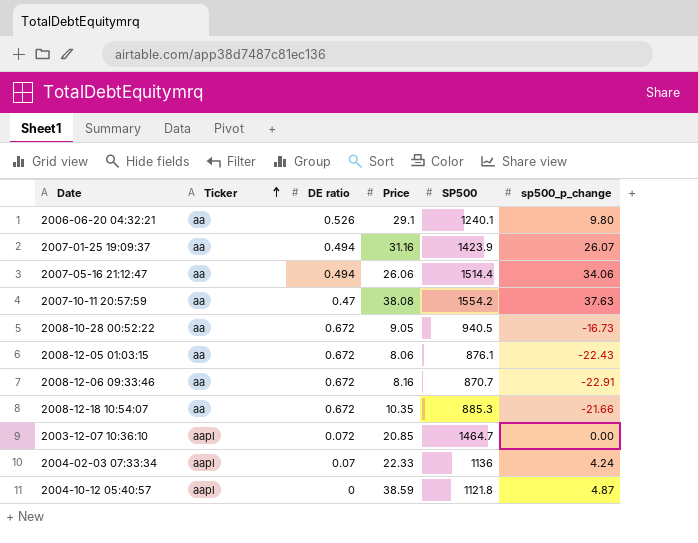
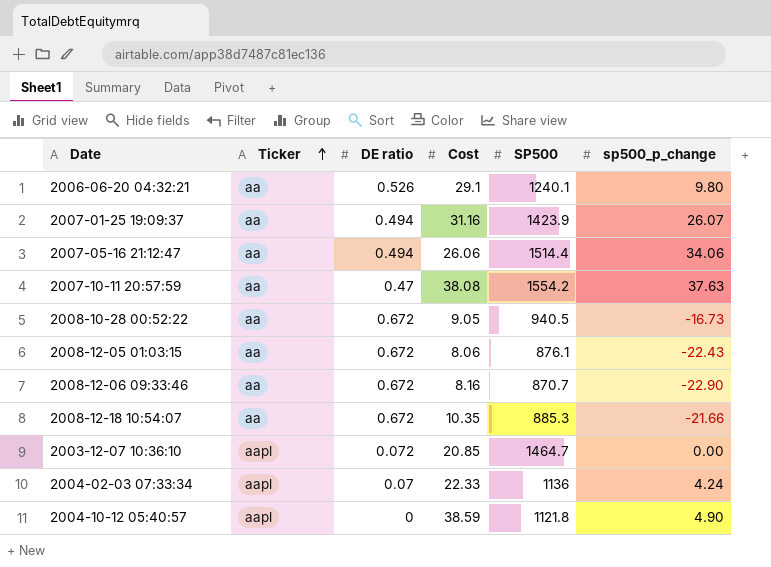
column name: Price -> Cost
2008-12-06 09:33:46 | sp500_p_change: -22.91 -> -22.90
2004-10-12 05:40:57 | sp500_p_change: 4.87 -> 4.90

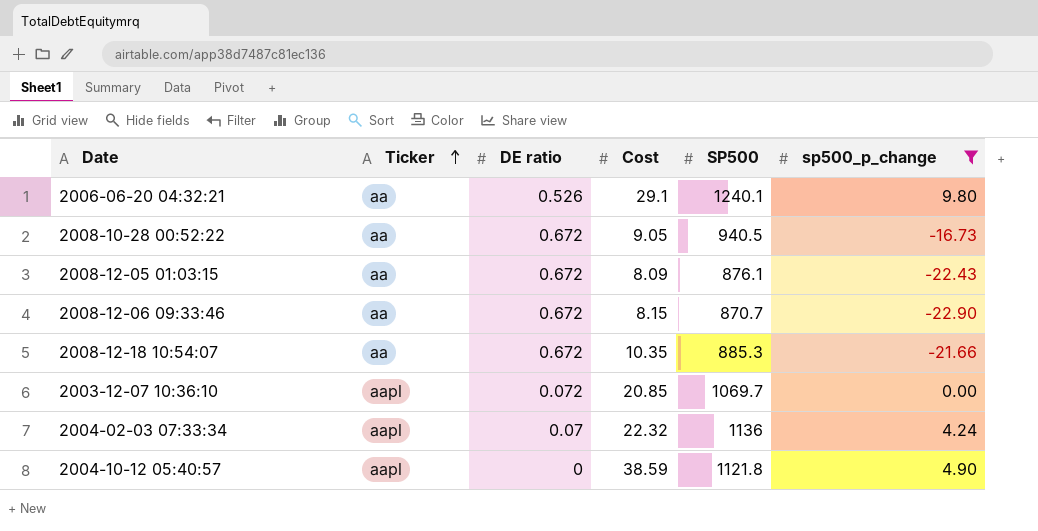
filter: none -> sp500_p_change <= 9.80
2008-12-05 01:03:15 | Cost: 8.06 -> 8.09
2008-12-06 09:33:46 | Cost: 8.16 -> 8.15
2003-12-07 10:36:10 | SP500: 1464.7 -> 1069.7
2004-02-03 07:33:34 | Cost: 22.33 -> 22.32

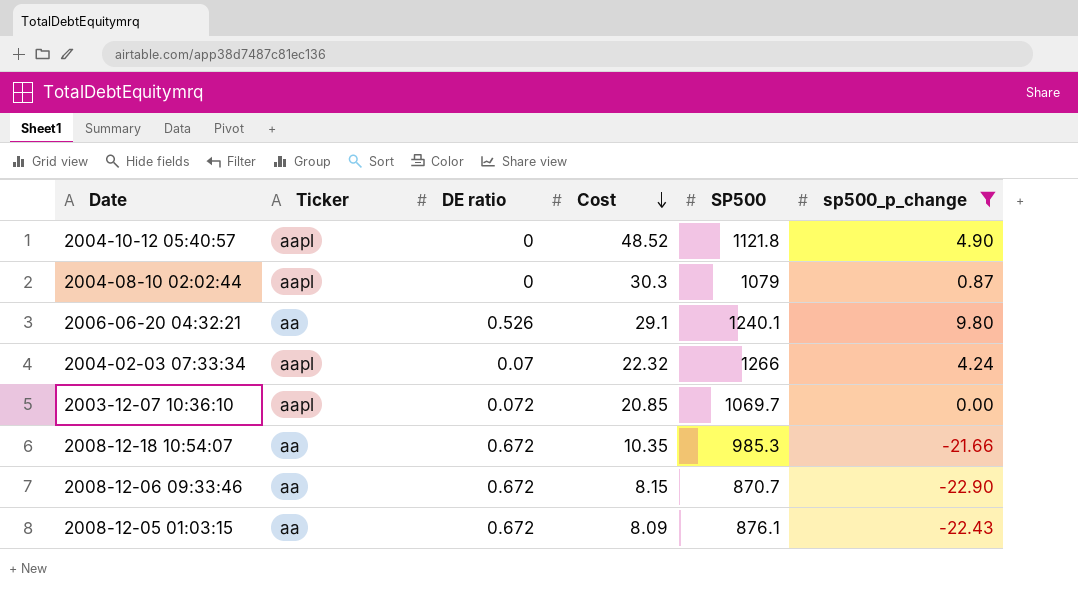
row order: Ticker ascending -> Cost descending
row 2008-10-28 00:52:22: aa | 0.672 | 9.05 | 940.5 | -16.73 -> none
2004-10-12 05:40:57 | Cost: 38.59 -> 48.52
row 2004-08-10 02:02:44: none -> aapl | 0 | 30.3 | 1079 | 0.87
2004-02-03 07:33:34 | SP500: 1136 -> 1266
2008-12-18 10:54:07 | SP500: 885.3 -> 985.3

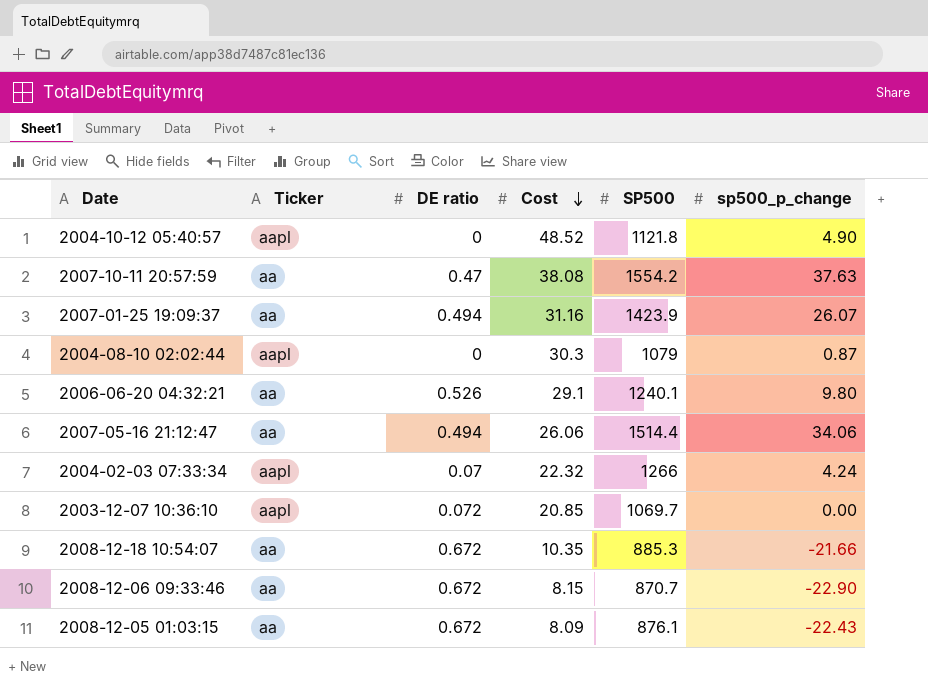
filter: sp500_p_change <= 9.80 -> none
2008-12-18 10:54:07 | SP500: 985.3 -> 885.3

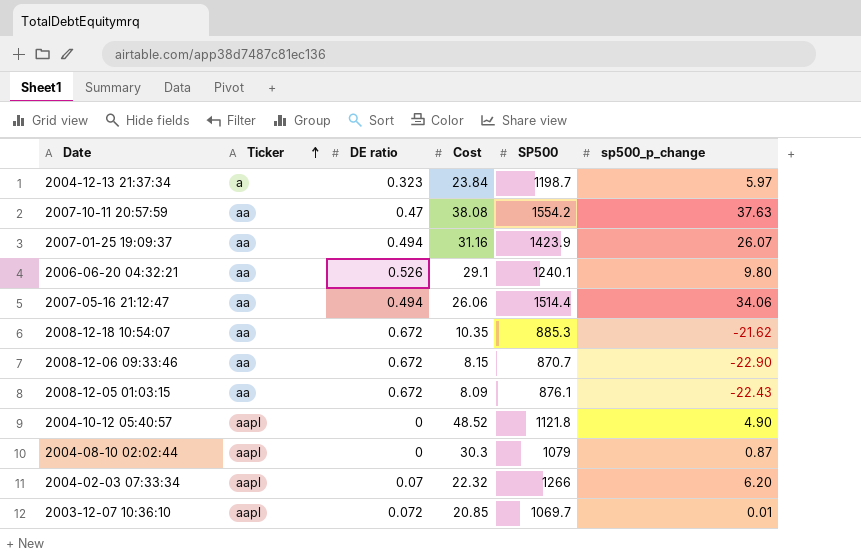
row order: Cost descending -> Ticker ascending
row 2004-12-13 21:37:34: none -> a | 0.323 | 23.84 | 1198.7 | 5.97
2008-12-18 10:54:07 | sp500_p_change: -21.66 -> -21.62
2004-02-03 07:33:34 | sp500_p_change: 4.24 -> 6.20
2003-12-07 10:36:10 | sp500_p_change: 0.00 -> 0.01

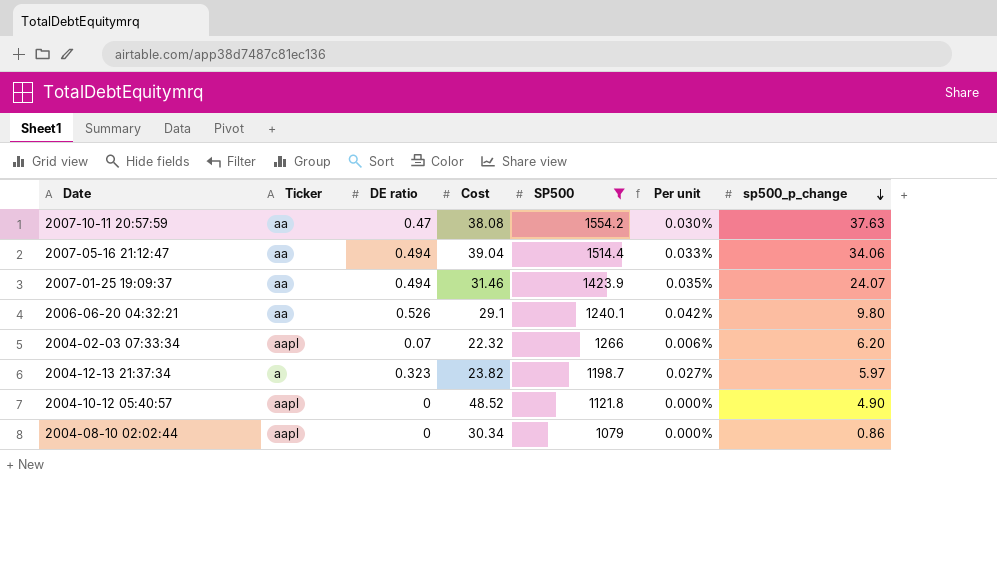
filter: none -> SP500 >= 1079
row order: Ticker ascending -> sp500_p_change descending
column Per unit | formula: none -> [DE ratio] / [SP500]
2007-05-16 21:12:47 | Cost: 26.06 -> 39.04
2007-01-25 19:09:37 | Cost: 31.16 -> 31.46
2007-01-25 19:09:37 | sp500_p_change: 26.07 -> 24.07
2004-12-13 21:37:34 | Cost: 23.84 -> 23.82
2004-08-10 02:02:44 | Cost: 30.3 -> 30.34
2004-08-10 02:02:44 | sp500_p_change: 0.87 -> 0.86

